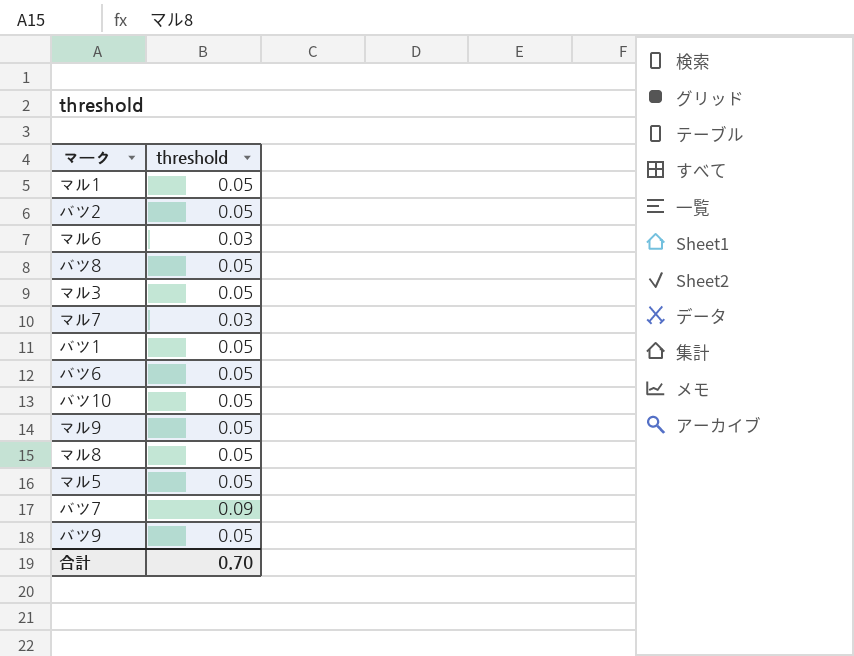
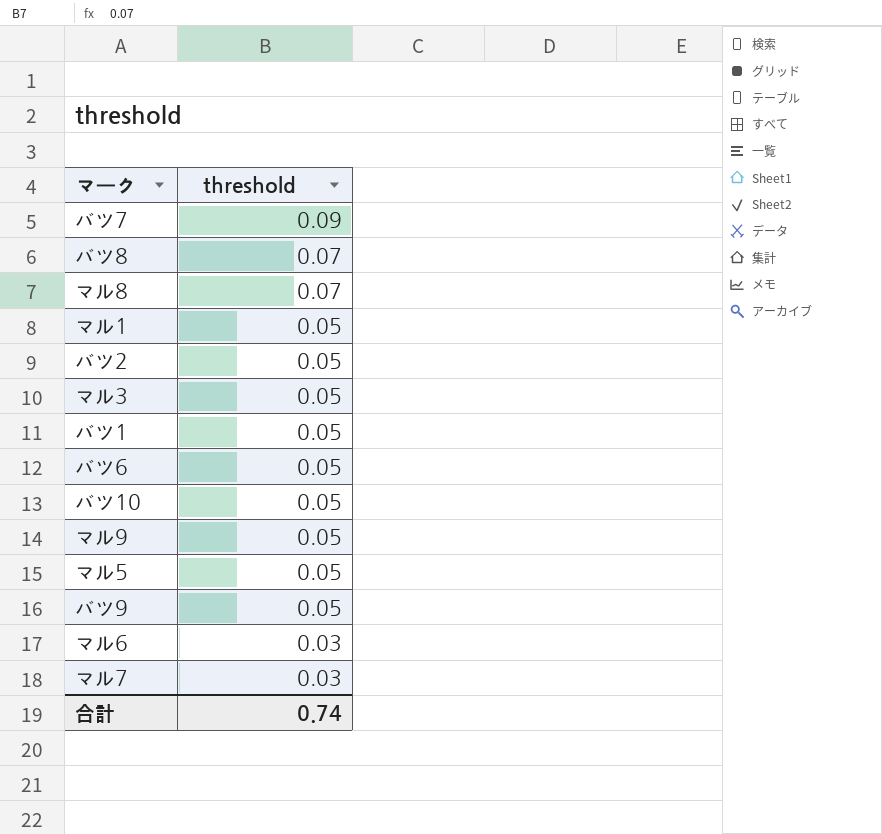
row order: none -> threshold descending
バツ8 | threshold: 0.05 -> 0.07
マル8 | threshold: 0.05 -> 0.07
合計 | threshold: 0.70 -> 0.74

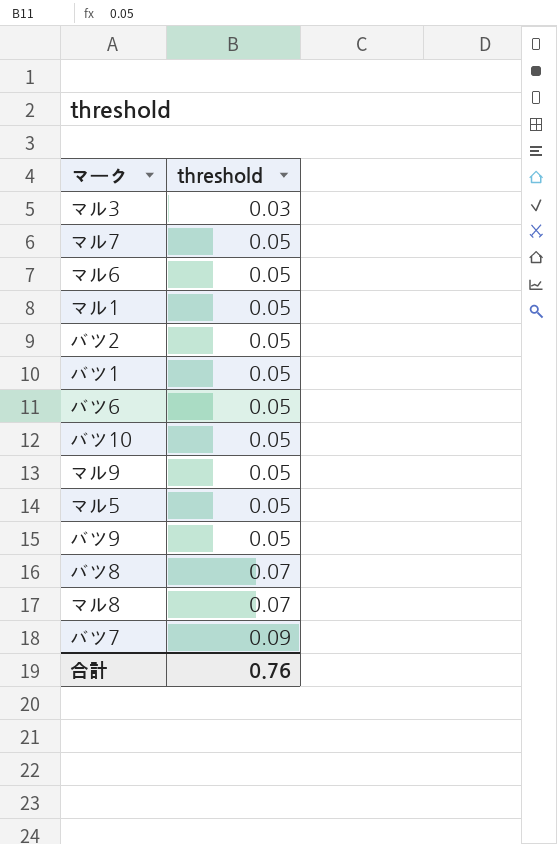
row order: threshold descending -> threshold ascending
マル3 | threshold: 0.05 -> 0.03
マル7 | threshold: 0.03 -> 0.05
マル6 | threshold: 0.03 -> 0.05
合計 | threshold: 0.74 -> 0.76

